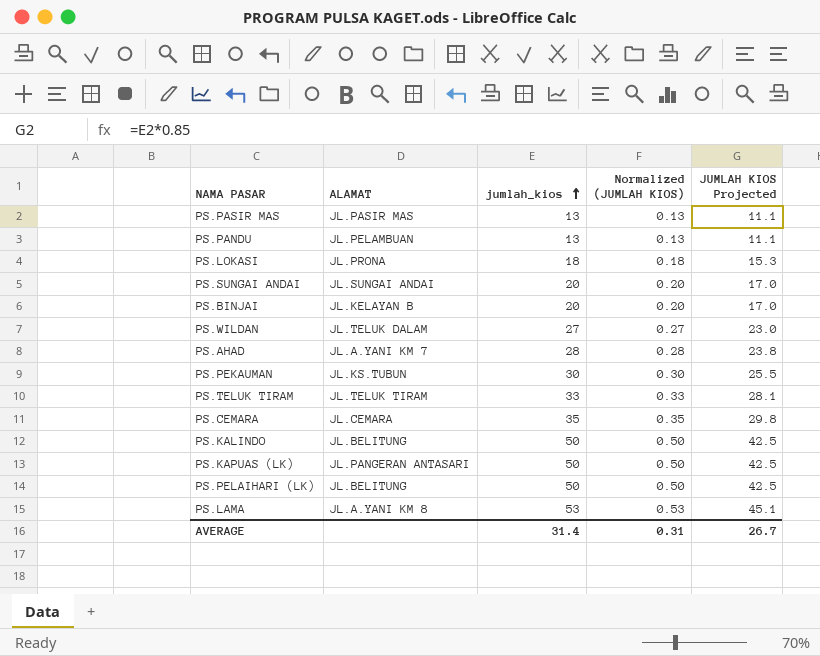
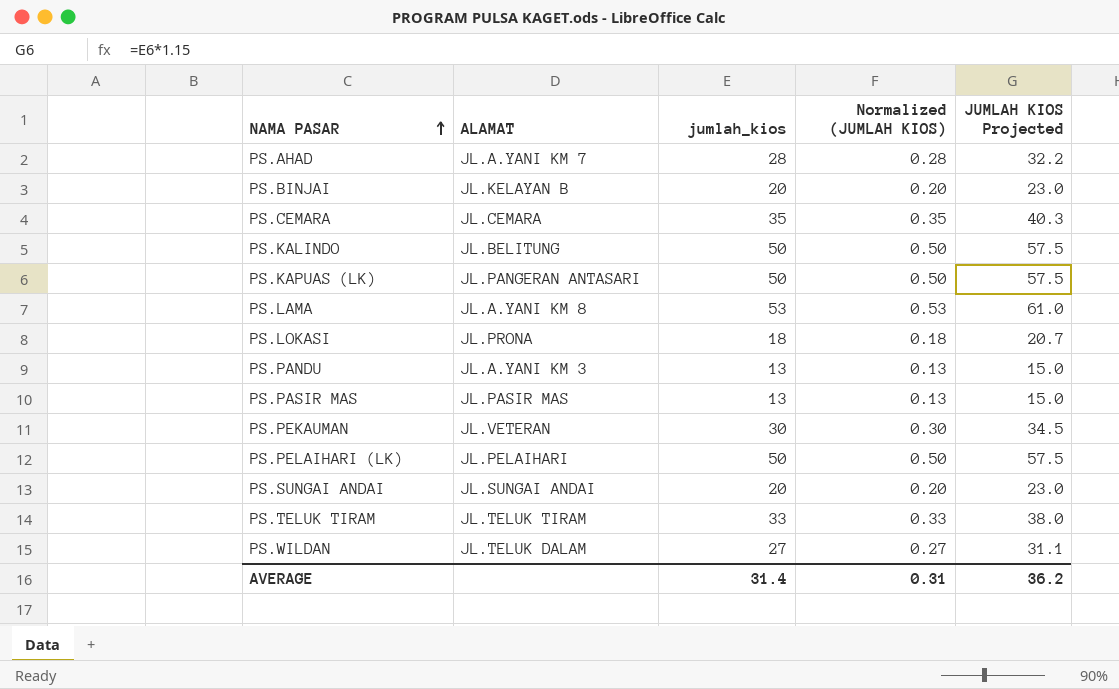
row order: jumlah_kios ascending -> NAMA PASAR ascending
column JUMLAH KIOS Projected | formula: [jumlah_kios] * 0.85 -> [jumlah_kios] * 1.15
PS.PANDU | ALAMAT: JL.PELAMBUAN -> JL.A.YANI KM 3
PS.PEKAUMAN | ALAMAT: JL.KS.TUBUN -> JL.VETERAN
PS.PELAIHARI (LK) | ALAMAT: JL.BELITUNG -> JL.PELAIHARI
AVERAGE | JUMLAH KIOS Projected: 26.7 -> 36.2

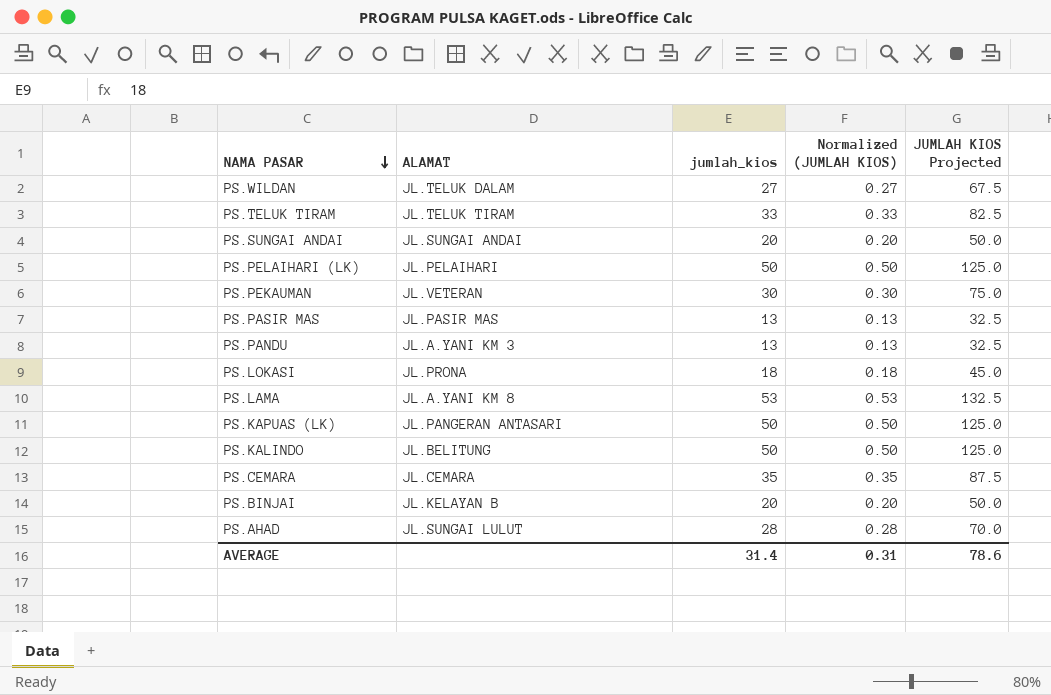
row order: NAMA PASAR ascending -> NAMA PASAR descending
column JUMLAH KIOS Projected | formula: [jumlah_kios] * 1.15 -> [jumlah_kios] * 2.5
PS.AHAD | ALAMAT: JL.A.YANI KM 7 -> JL.SUNGAI LULUT
AVERAGE | JUMLAH KIOS Projected: 36.2 -> 78.6

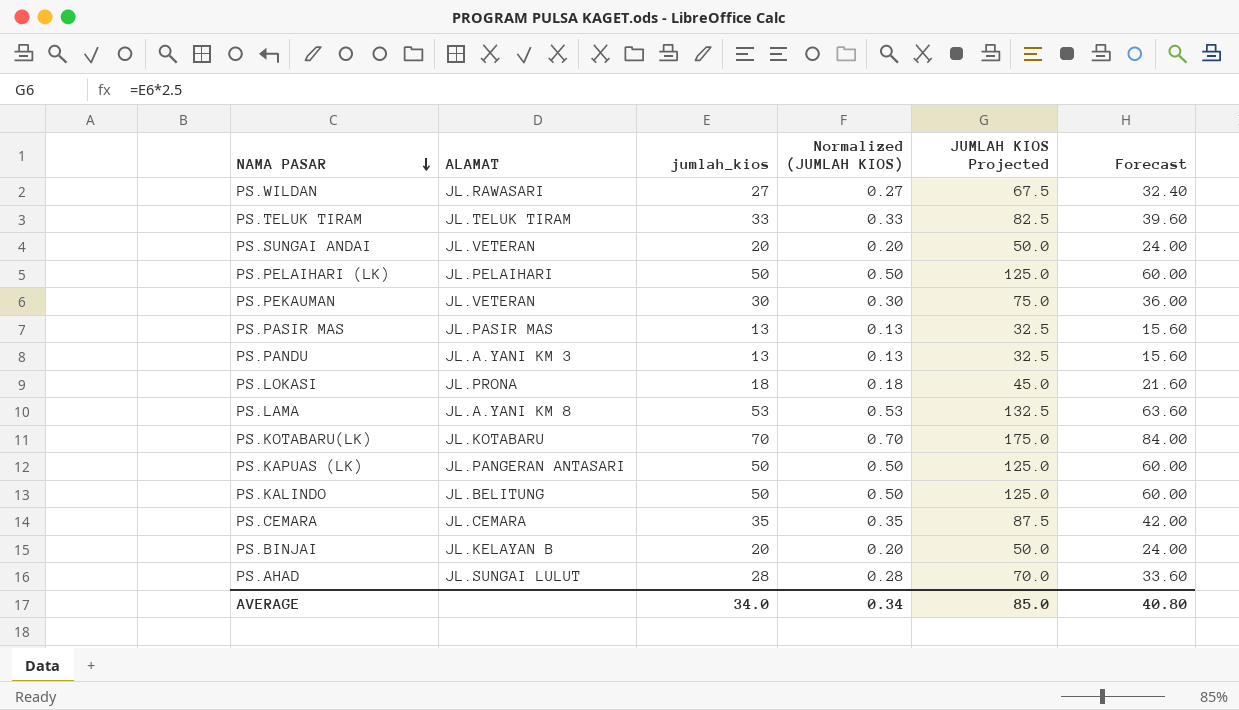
column Forecast | formula: none -> [jumlah_kios] * 1.2
PS.WILDAN | ALAMAT: JL.TELUK DALAM -> JL.RAWASARI
PS.SUNGAI ANDAI | ALAMAT: JL.SUNGAI ANDAI -> JL.VETERAN
row PS.KOTABARU(LK): none -> JL.KOTABARU | 70 | 0.70 | 175.0 | 84.00
AVERAGE | jumlah_kios: 31.4 -> 34.0
AVERAGE | Normalized (JUMLAH KIOS): 0.31 -> 0.34
AVERAGE | JUMLAH KIOS Projected: 78.6 -> 85.0

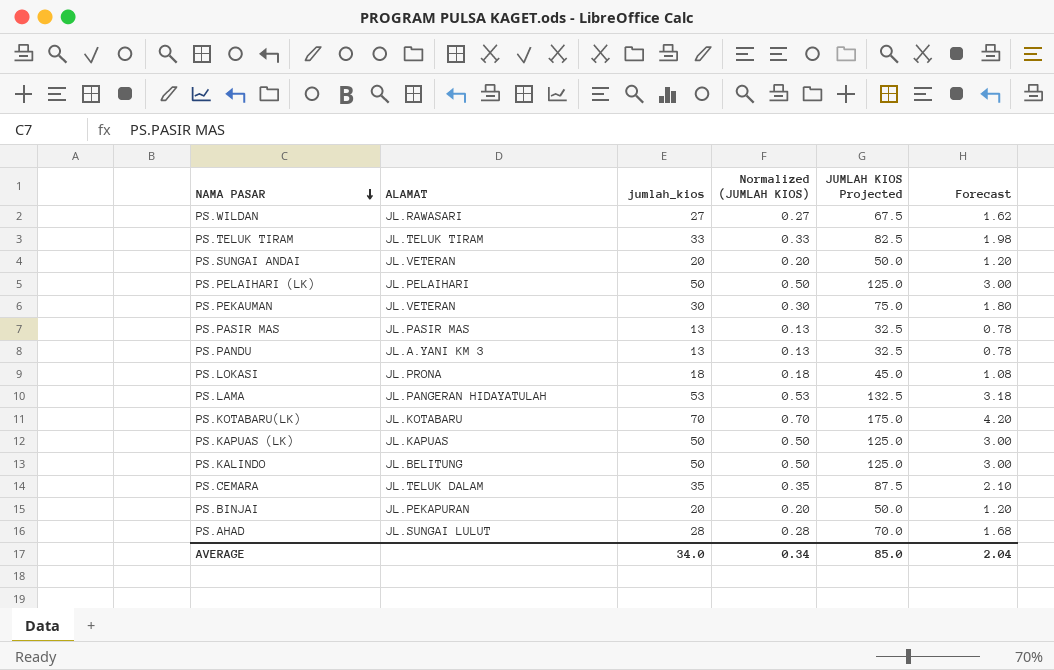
column Forecast | formula: [jumlah_kios] * 1.2 -> [jumlah_kios] * 0.06
PS.LAMA | ALAMAT: JL.A.YANI KM 8 -> JL.PANGERAN HIDAYATULAH
PS.KAPUAS (LK) | ALAMAT: JL.PANGERAN ANTASARI -> JL.KAPUAS
PS.CEMARA | ALAMAT: JL.CEMARA -> JL.TELUK DALAM
PS.BINJAI | ALAMAT: JL.KELAYAN B -> JL.PEKAPURAN
AVERAGE | Forecast: 40.80 -> 2.04

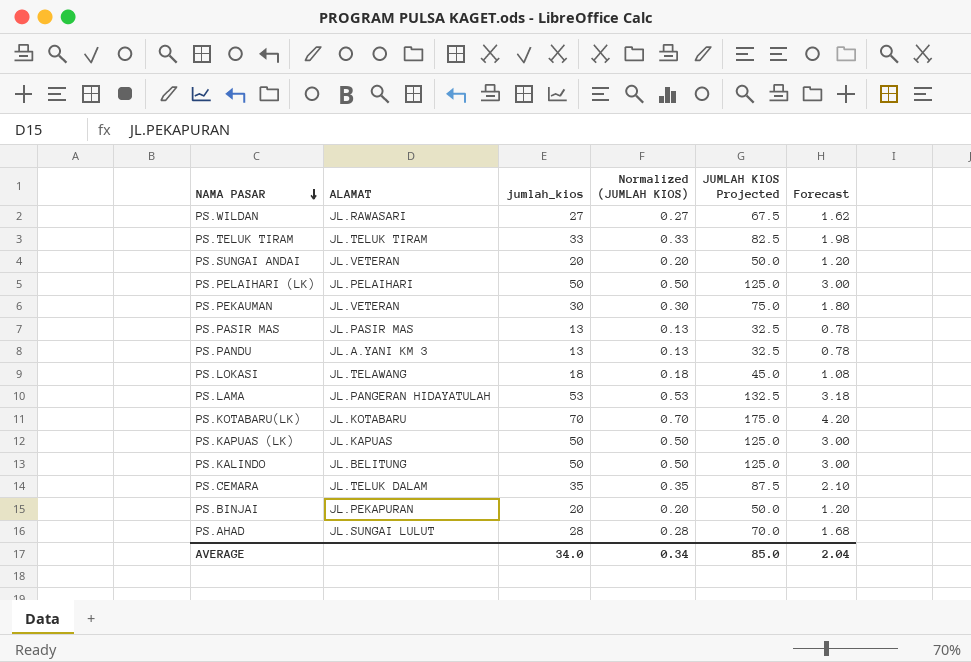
PS.LOKASI | ALAMAT: JL.PRONA -> JL.TELAWANG

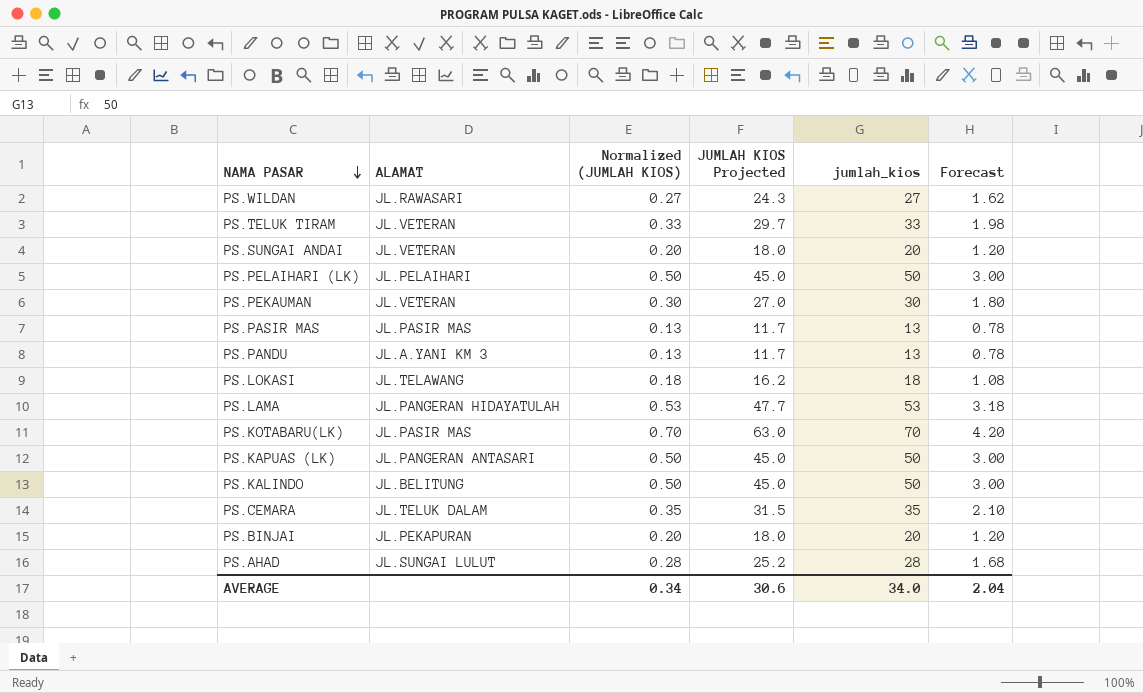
column JUMLAH KIOS Projected | formula: [jumlah_kios] * 2.5 -> [jumlah_kios] * 0.9
column jumlah_kios | position: 3 -> 5
PS.TELUK TIRAM | ALAMAT: JL.TELUK TIRAM -> JL.VETERAN
PS.KOTABARU(LK) | ALAMAT: JL.KOTABARU -> JL.PASIR MAS
PS.KAPUAS (LK) | ALAMAT: JL.KAPUAS -> JL.PANGERAN ANTASARI
AVERAGE | JUMLAH KIOS Projected: 85.0 -> 30.6

